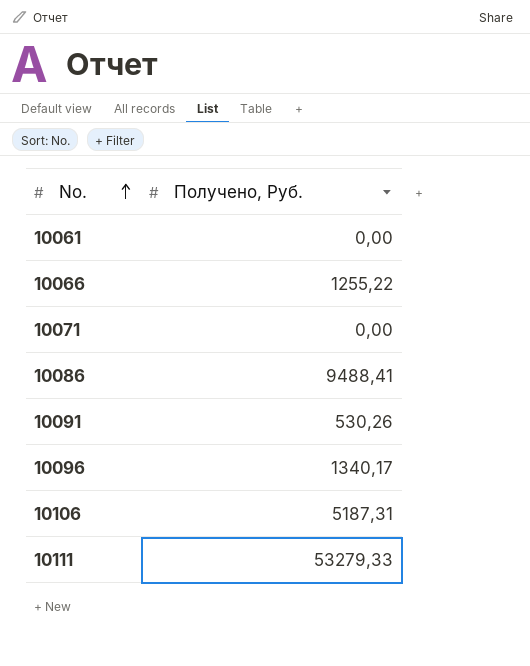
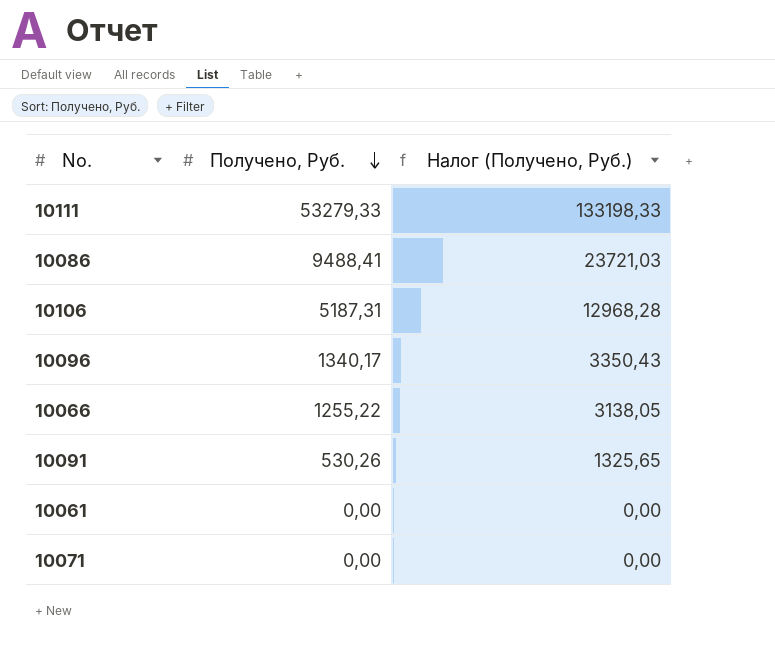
row order: No. ascending -> Получено, Руб. descending
column Налог (Получено, Руб.) | formula: none -> [Получено, Руб.] * 2,5

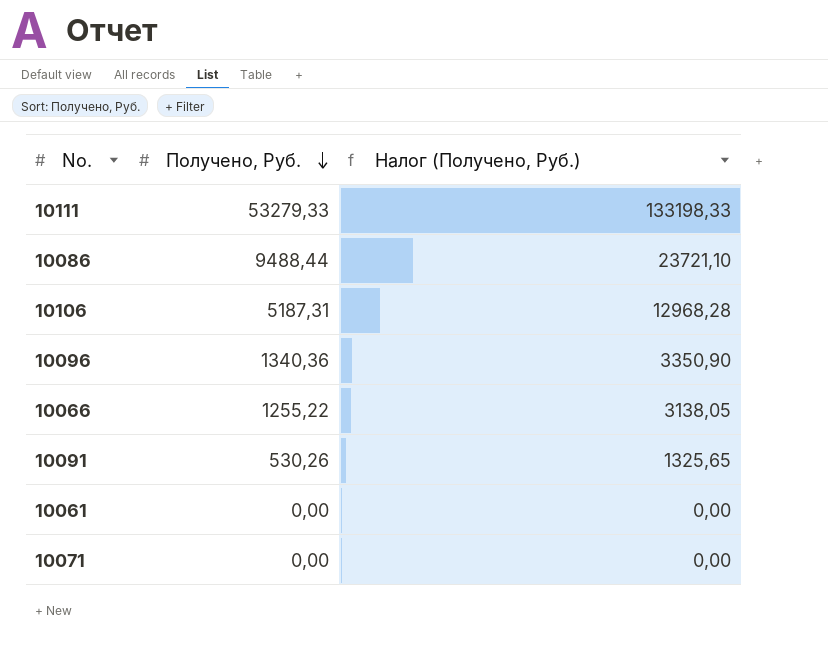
10086 | Получено, Руб.: 9488,41 -> 9488,44
10086 | Налог (Получено, Руб.): 23721,03 -> 23721,10
10096 | Получено, Руб.: 1340,17 -> 1340,36
10096 | Налог (Получено, Руб.): 3350,43 -> 3350,90

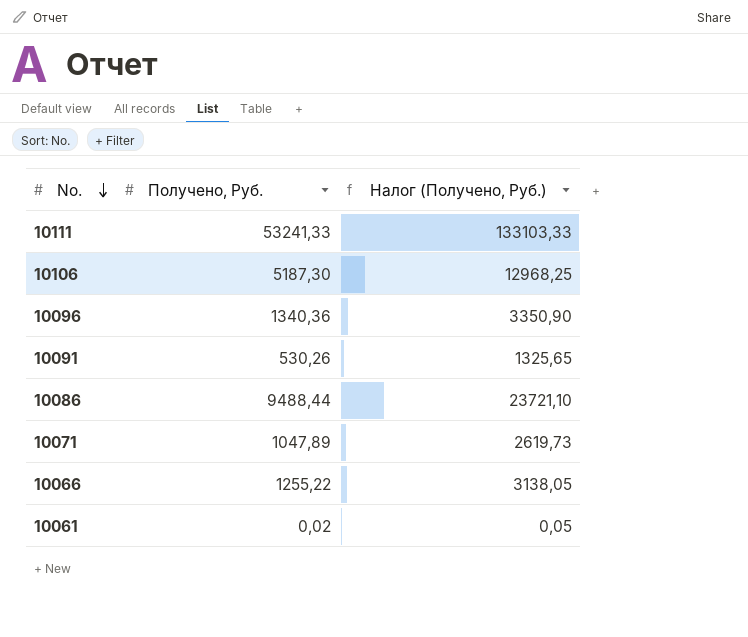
row order: Получено, Руб. descending -> No. descending
10111 | Получено, Руб.: 53279,33 -> 53241,33
10111 | Налог (Получено, Руб.): 133198,33 -> 133103,33
10106 | Получено, Руб.: 5187,31 -> 5187,30
10106 | Налог (Получено, Руб.): 12968,28 -> 12968,25
10071 | Получено, Руб.: 0,00 -> 1047,89
10071 | Налог (Получено, Руб.): 0,00 -> 2619,73
10061 | Получено, Руб.: 0,00 -> 0,02
10061 | Налог (Получено, Руб.): 0,00 -> 0,05

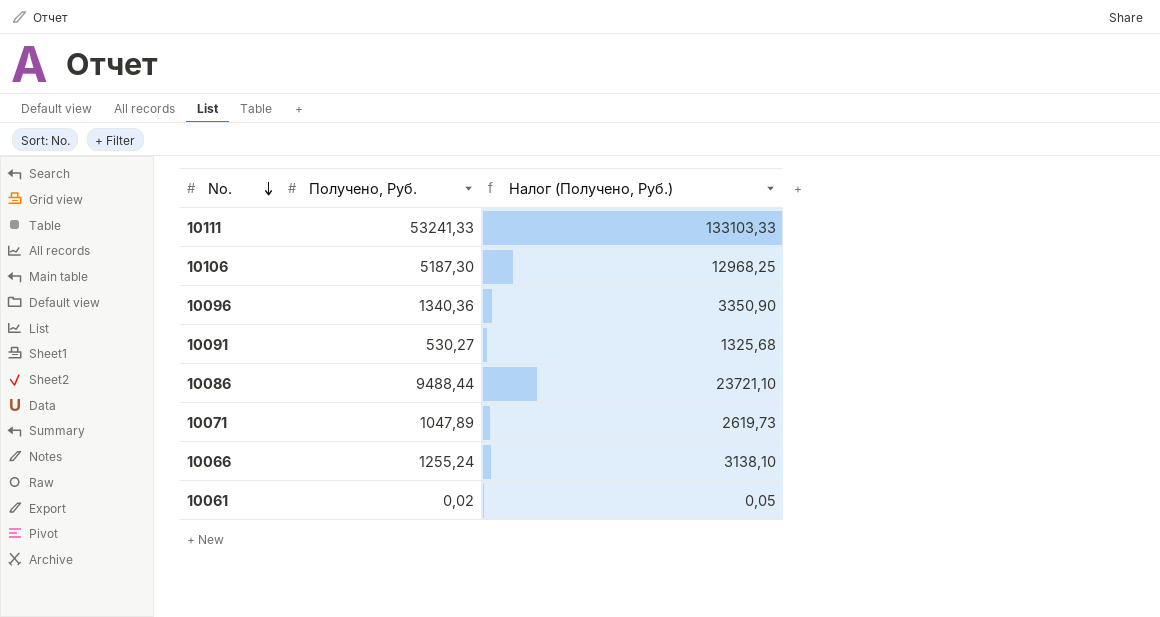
10091 | Получено, Руб.: 530,26 -> 530,27
10091 | Налог (Получено, Руб.): 1325,65 -> 1325,68
10066 | Получено, Руб.: 1255,22 -> 1255,24
10066 | Налог (Получено, Руб.): 3138,05 -> 3138,10

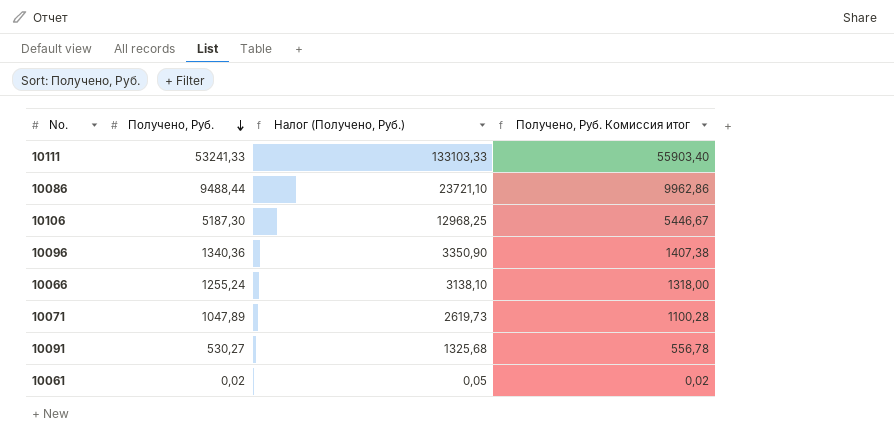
row order: No. descending -> Получено, Руб. descending
column Получено, Руб. Комиссия итог | formula: none -> [Получено, Руб.] * 1,05

